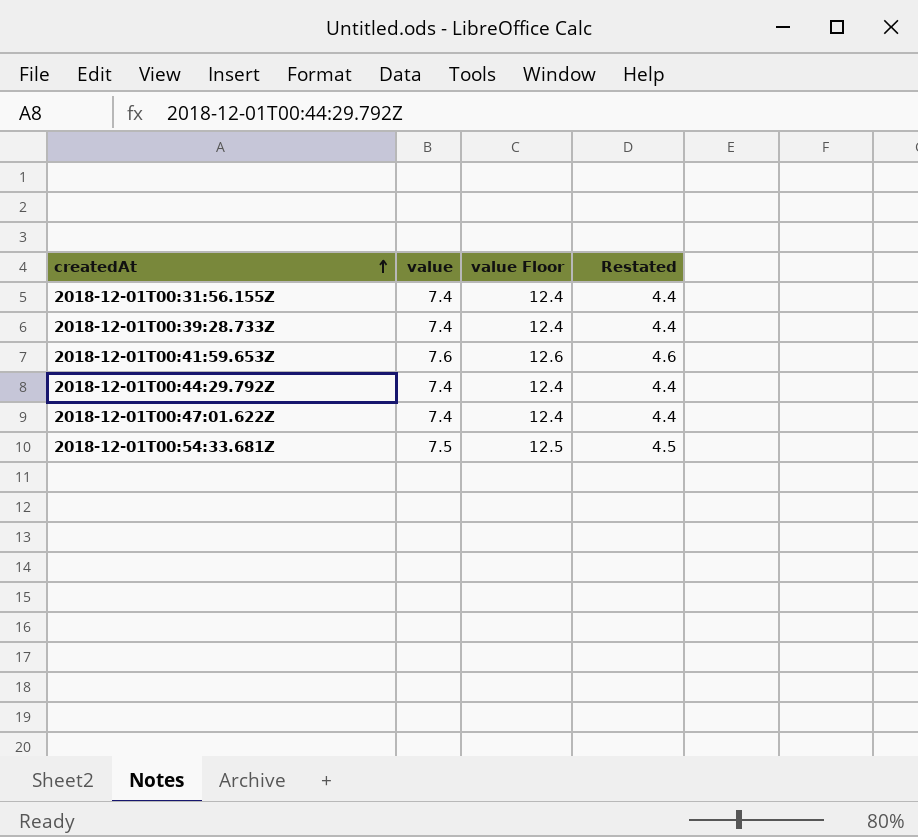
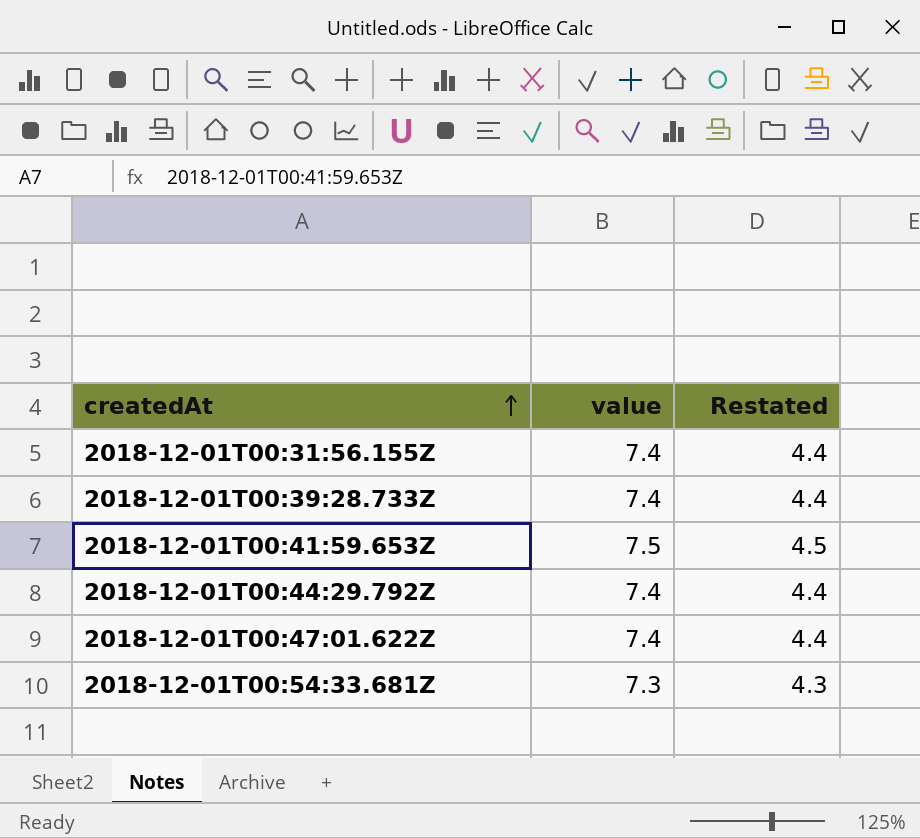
column value Floor | formula: [value] + 5 -> none
2018-12-01T00:41:59.653Z | value: 7.6 -> 7.5
2018-12-01T00:41:59.653Z | Restated: 4.6 -> 4.5
2018-12-01T00:54:33.681Z | value: 7.5 -> 7.3
2018-12-01T00:54:33.681Z | Restated: 4.5 -> 4.3

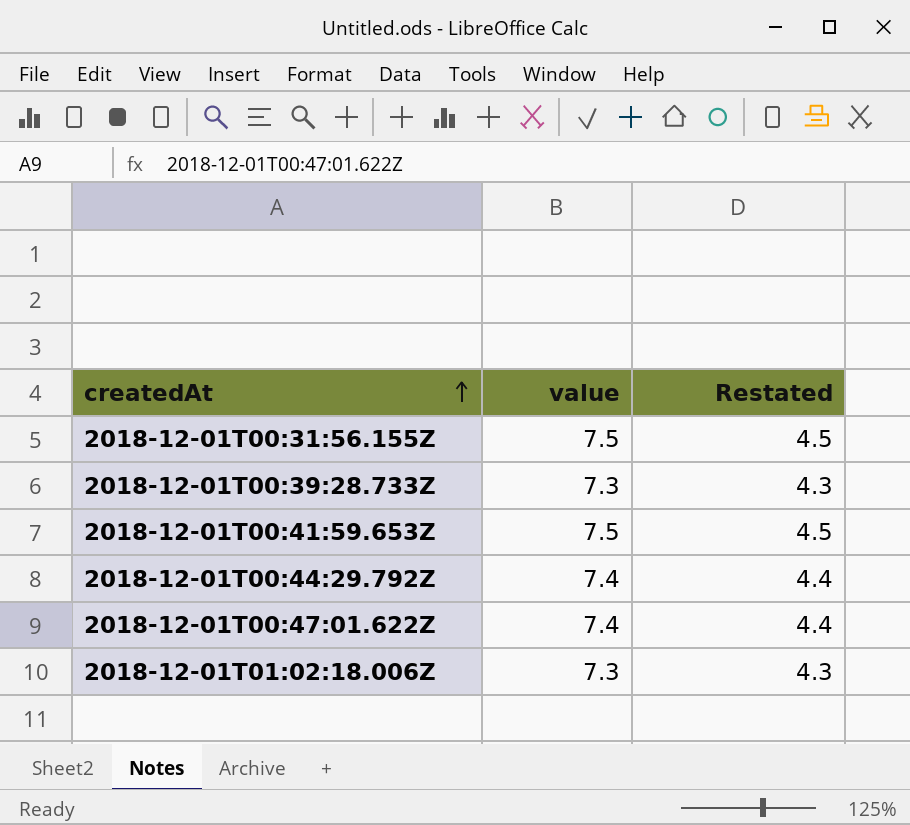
row 2018-12-01T00:54:33.681Z: 7.3 | 4.3 -> none
2018-12-01T00:31:56.155Z | value: 7.4 -> 7.5
2018-12-01T00:31:56.155Z | Restated: 4.4 -> 4.5
2018-12-01T00:39:28.733Z | value: 7.4 -> 7.3
2018-12-01T00:39:28.733Z | Restated: 4.4 -> 4.3
row 2018-12-01T01:02:18.006Z: none -> 7.3 | 4.3

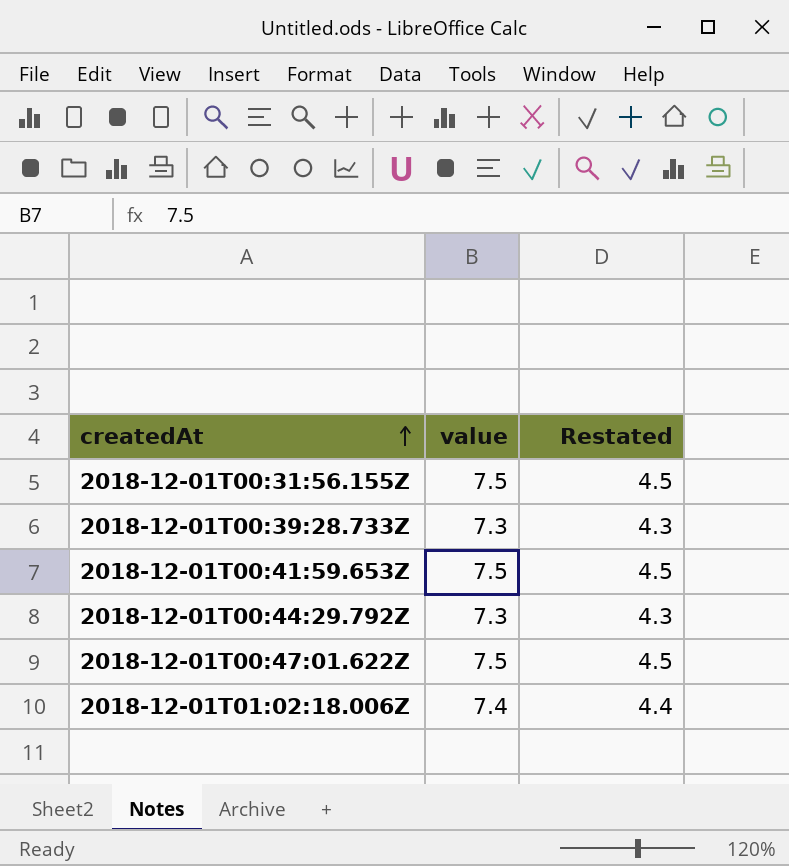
2018-12-01T00:44:29.792Z | value: 7.4 -> 7.3
2018-12-01T00:44:29.792Z | Restated: 4.4 -> 4.3
2018-12-01T00:47:01.622Z | value: 7.4 -> 7.5
2018-12-01T00:47:01.622Z | Restated: 4.4 -> 4.5
2018-12-01T01:02:18.006Z | value: 7.3 -> 7.4
2018-12-01T01:02:18.006Z | Restated: 4.3 -> 4.4

